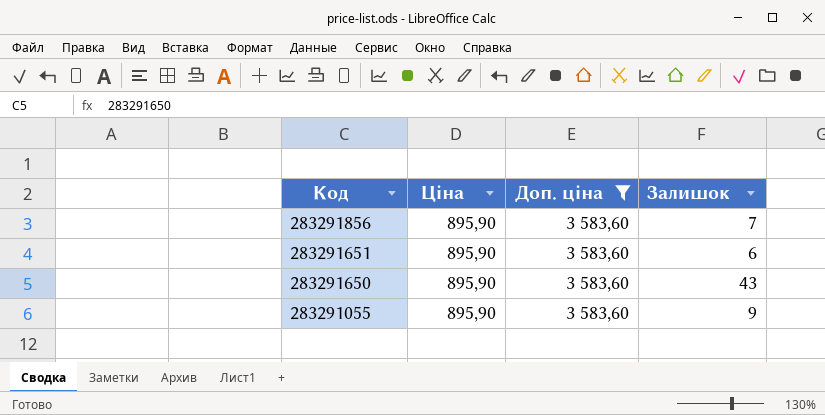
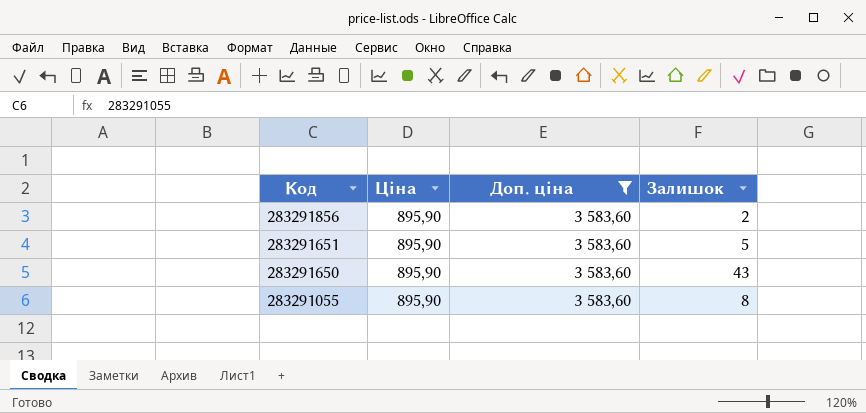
283291856 | Залишок: 7 -> 2
283291651 | Залишок: 6 -> 5
283291055 | Залишок: 9 -> 8

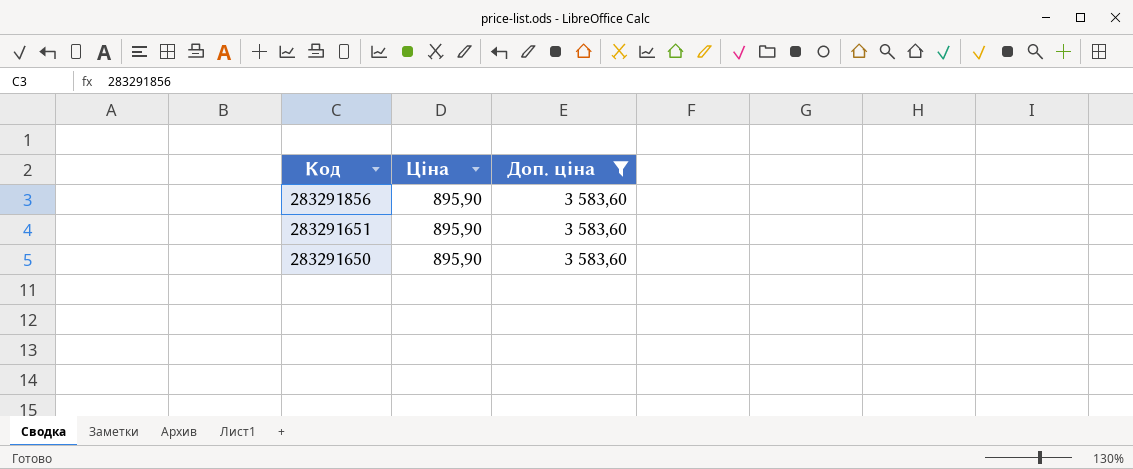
column Залишок | position: 4 -> none
row 283291055: 895,90 | 3 583,60 | 8 -> none

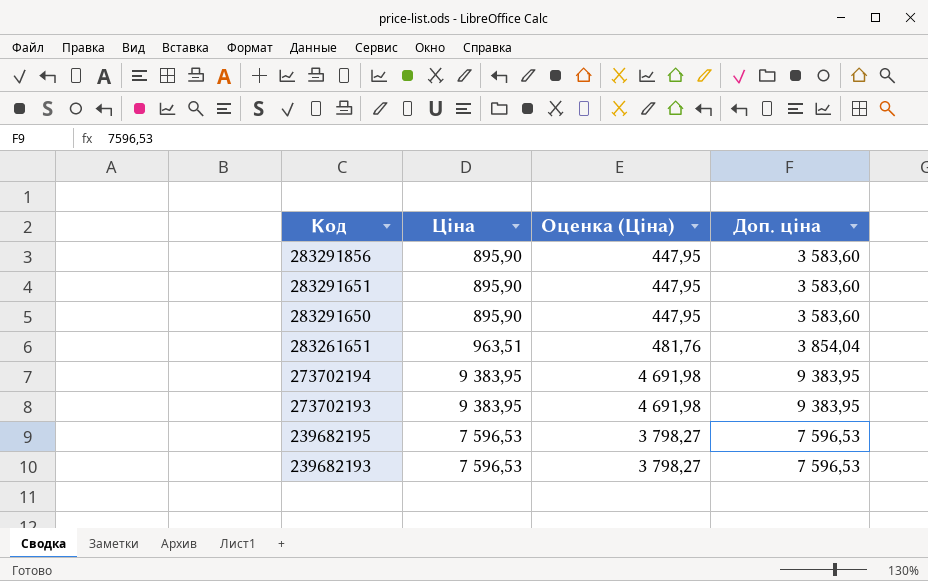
filter: Доп. ціна = 3 583,60 -> none
column Оценка (Ціна) | formula: none -> [Ціна] * 0,5

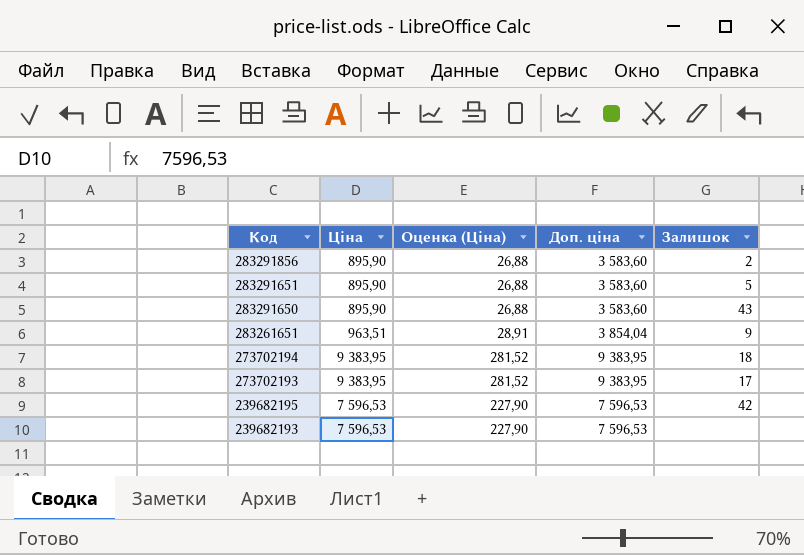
column Оценка (Ціна) | formula: [Ціна] * 0,5 -> [Ціна] * 0,03
column Залишок | position: none -> 5

